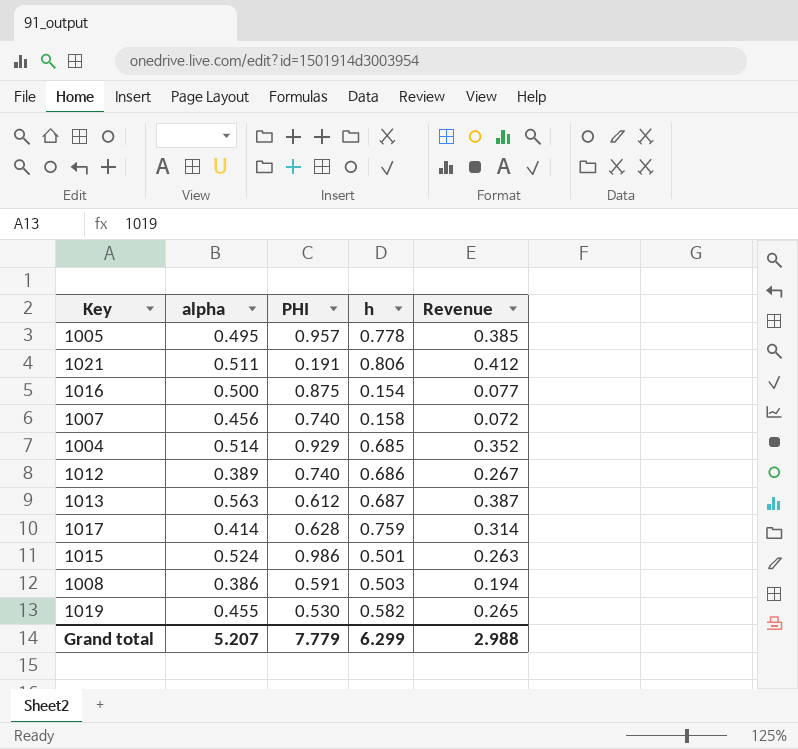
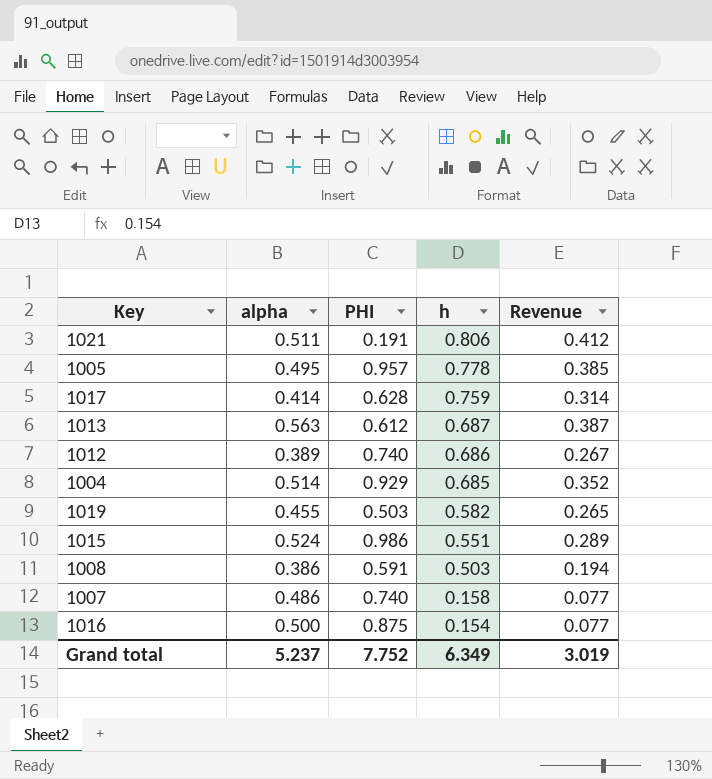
row order: none -> h descending
1019 | PHI: 0.530 -> 0.503
1015 | h: 0.501 -> 0.551
1015 | Revenue: 0.263 -> 0.289
1007 | alpha: 0.456 -> 0.486
1007 | Revenue: 0.072 -> 0.077
Grand total | alpha: 5.207 -> 5.237
Grand total | PHI: 7.779 -> 7.752
Grand total | h: 6.299 -> 6.349
Grand total | Revenue: 2.988 -> 3.019

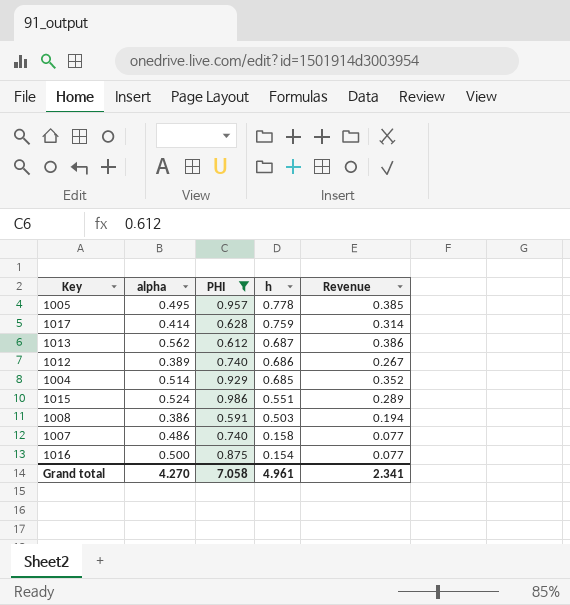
filter: none -> PHI >= 0.591
1013 | alpha: 0.563 -> 0.562
1013 | Revenue: 0.387 -> 0.386
Grand total | alpha: 5.237 -> 4.270
Grand total | PHI: 7.752 -> 7.058
Grand total | h: 6.349 -> 4.961
Grand total | Revenue: 3.019 -> 2.341

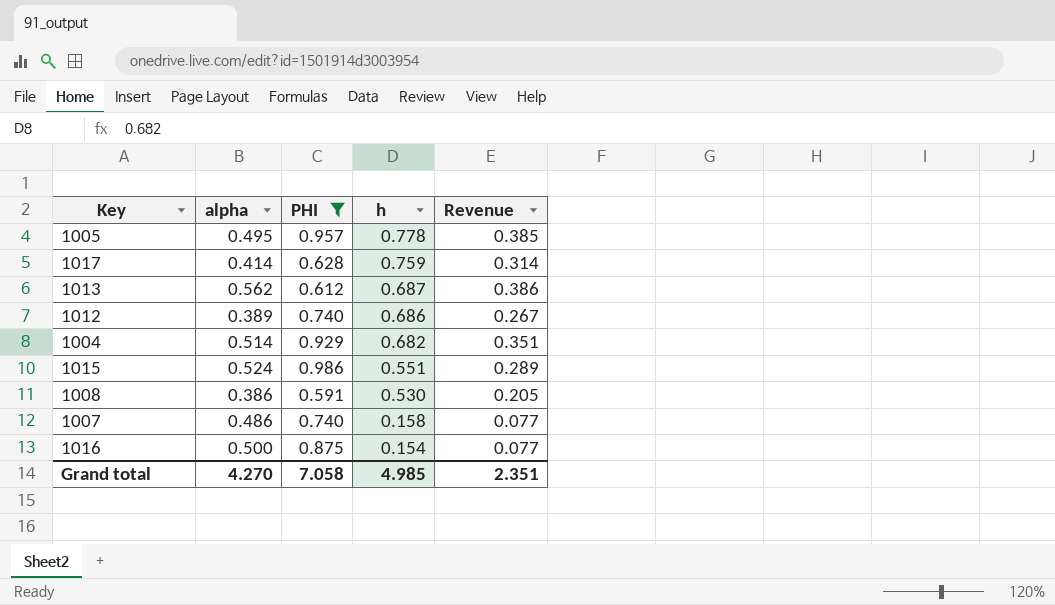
1004 | h: 0.685 -> 0.682
1004 | Revenue: 0.352 -> 0.351
1008 | h: 0.503 -> 0.530
1008 | Revenue: 0.194 -> 0.205
Grand total | h: 4.961 -> 4.985
Grand total | Revenue: 2.341 -> 2.351

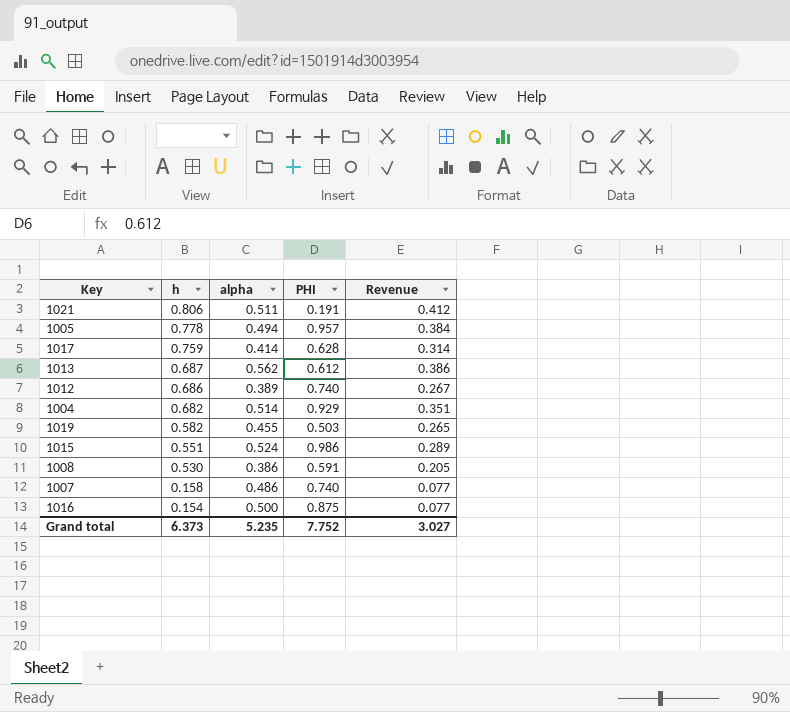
filter: PHI >= 0.591 -> none
column h | position: 4 -> 2
1005 | alpha: 0.495 -> 0.494
1005 | Revenue: 0.385 -> 0.384
Grand total | h: 4.985 -> 6.373
Grand total | alpha: 4.270 -> 5.235
Grand total | PHI: 7.058 -> 7.752
Grand total | Revenue: 2.351 -> 3.027

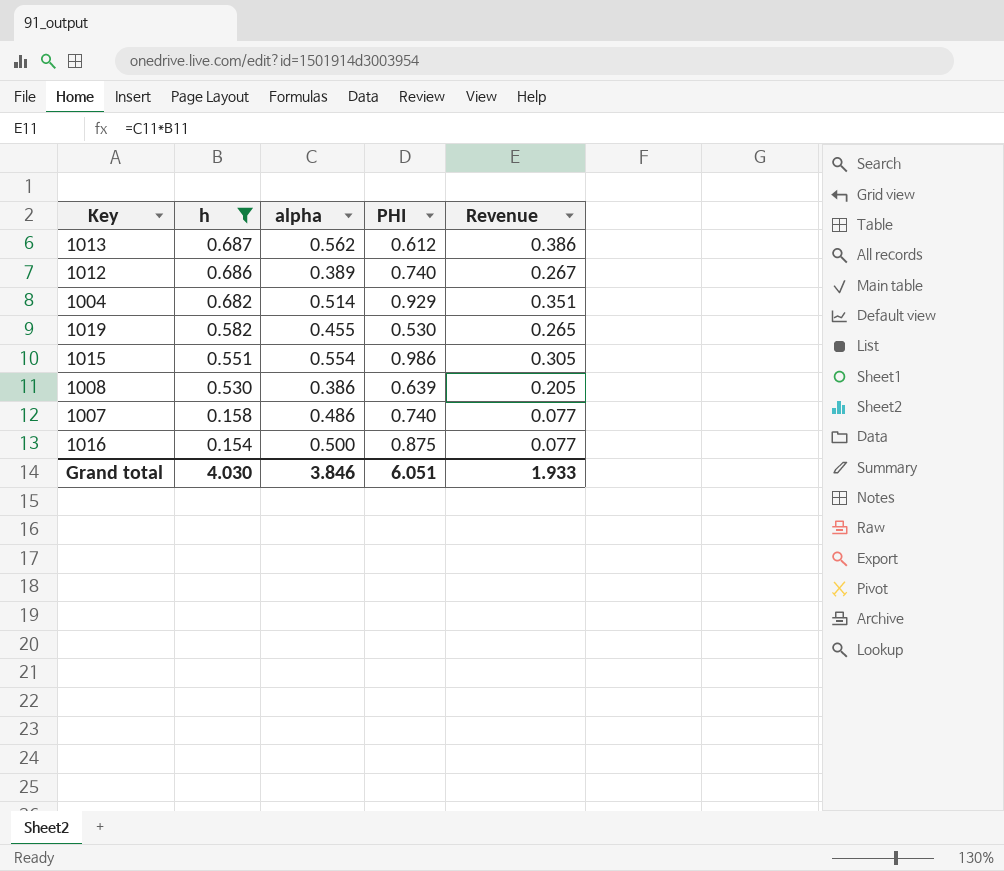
filter: none -> h <= 0.687
1019 | PHI: 0.503 -> 0.530
1015 | alpha: 0.524 -> 0.554
1015 | Revenue: 0.289 -> 0.305
1008 | PHI: 0.591 -> 0.639
Grand total | h: 6.373 -> 4.030
Grand total | alpha: 5.235 -> 3.846
Grand total | PHI: 7.752 -> 6.051
Grand total | Revenue: 3.027 -> 1.933

